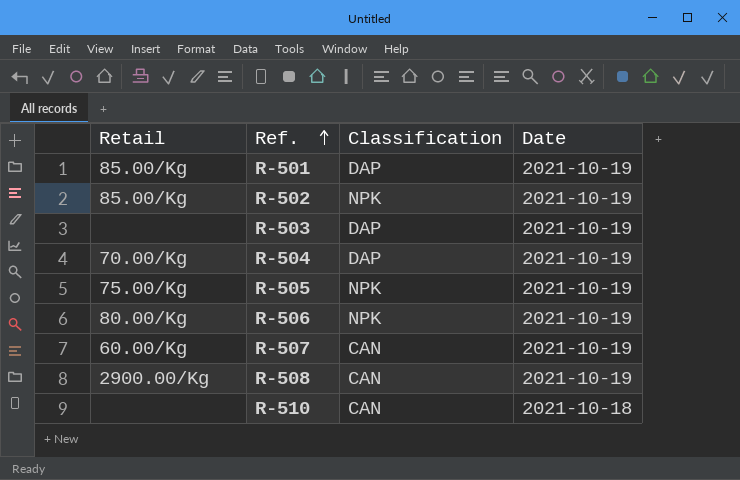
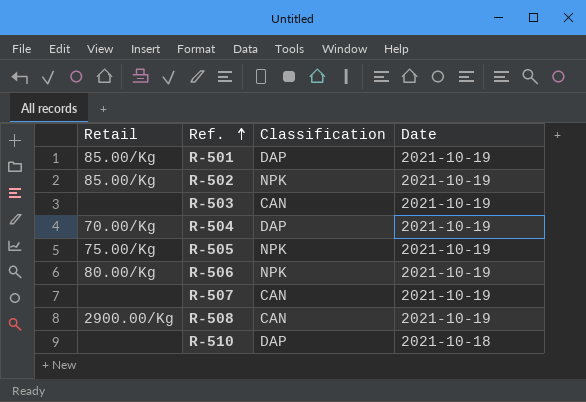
R-503 | Classification: DAP -> CAN
R-507 | Retail: 60.00/Kg -> none
R-510 | Classification: CAN -> DAP

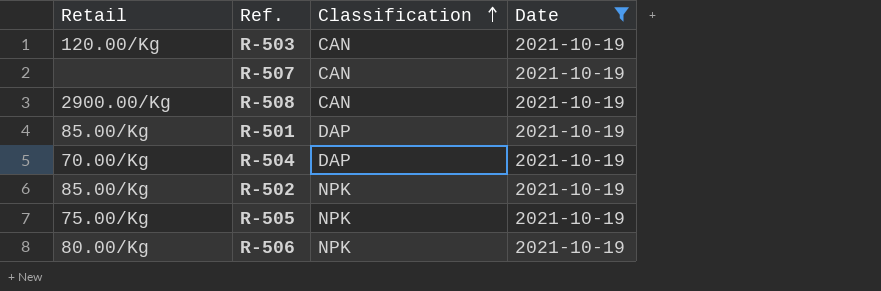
filter: none -> Date = 2021-10-19
row order: Ref. ascending -> Classification ascending
R-503 | Retail: none -> 120.00/Kg

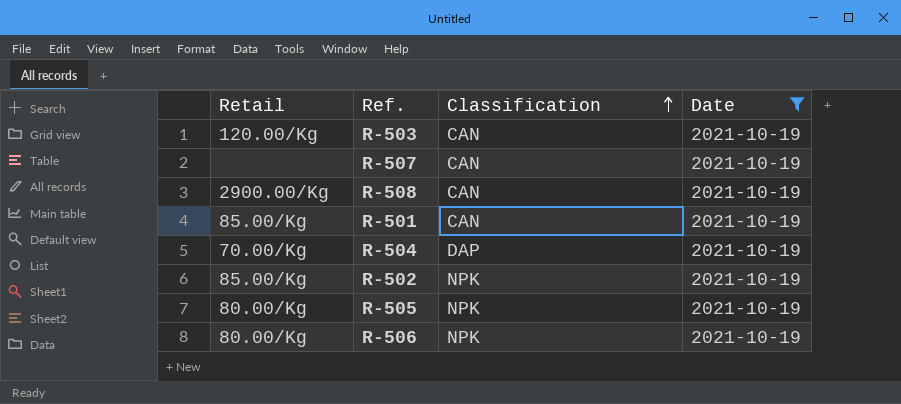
R-501 | Classification: DAP -> CAN
R-505 | Retail: 75.00/Kg -> 80.00/Kg

